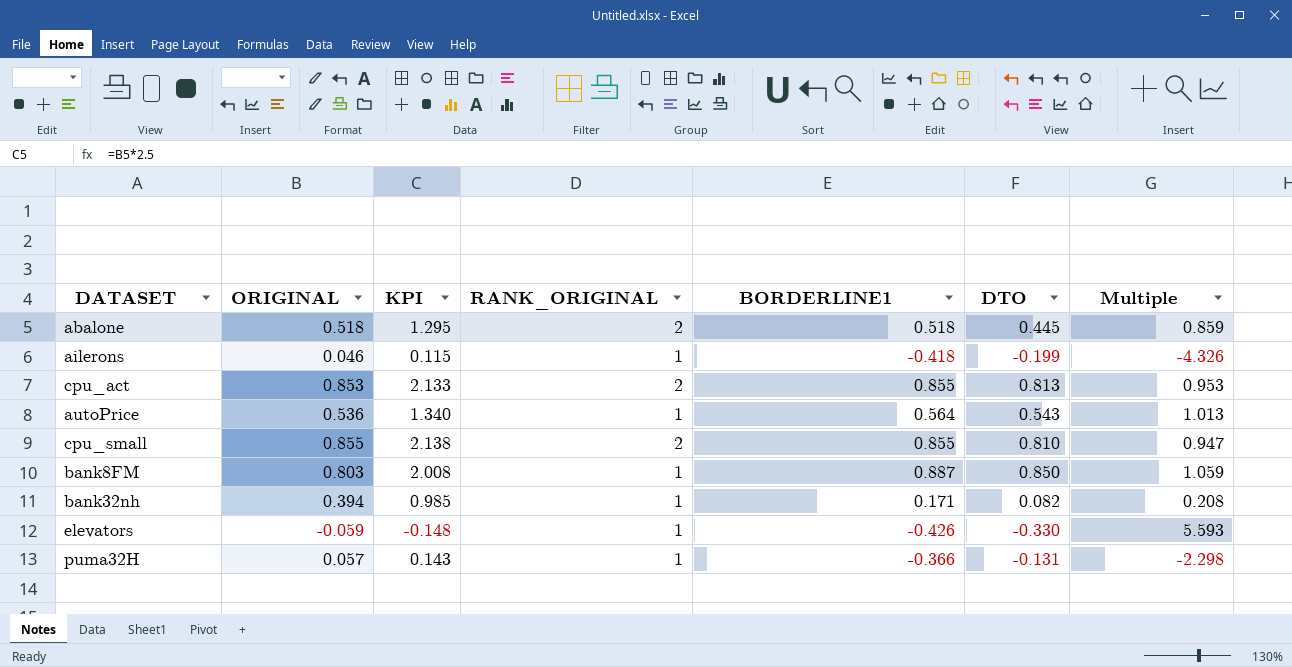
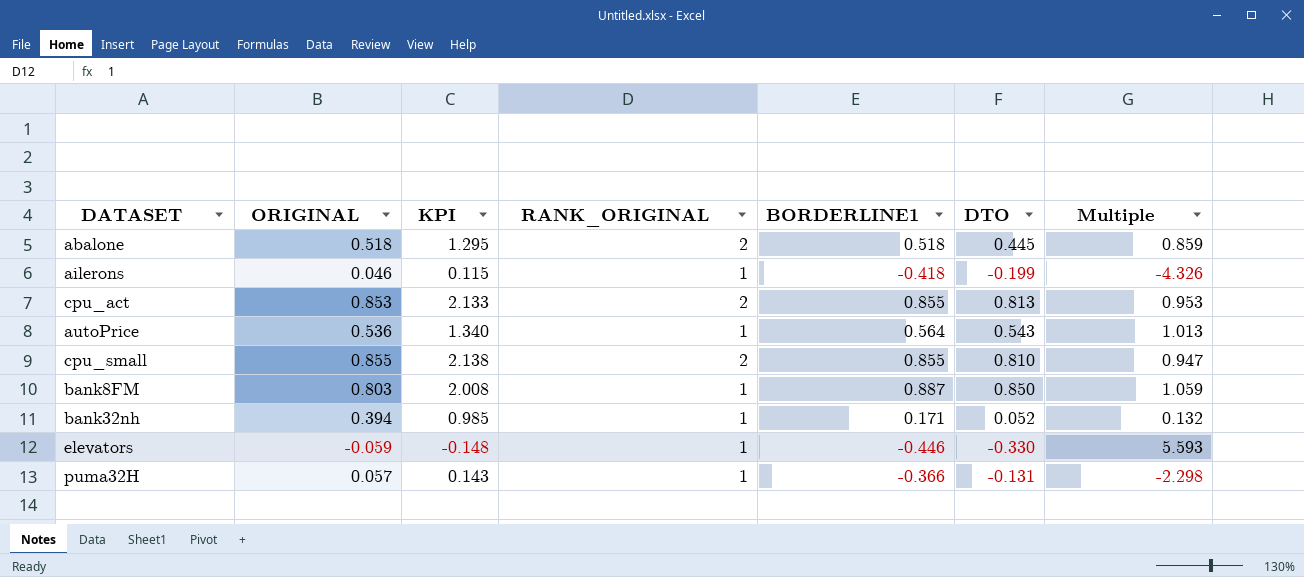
bank32nh | DTO: 0.082 -> 0.052
bank32nh | Multiple: 0.208 -> 0.132
elevators | BORDERLINE1: -0.426 -> -0.446

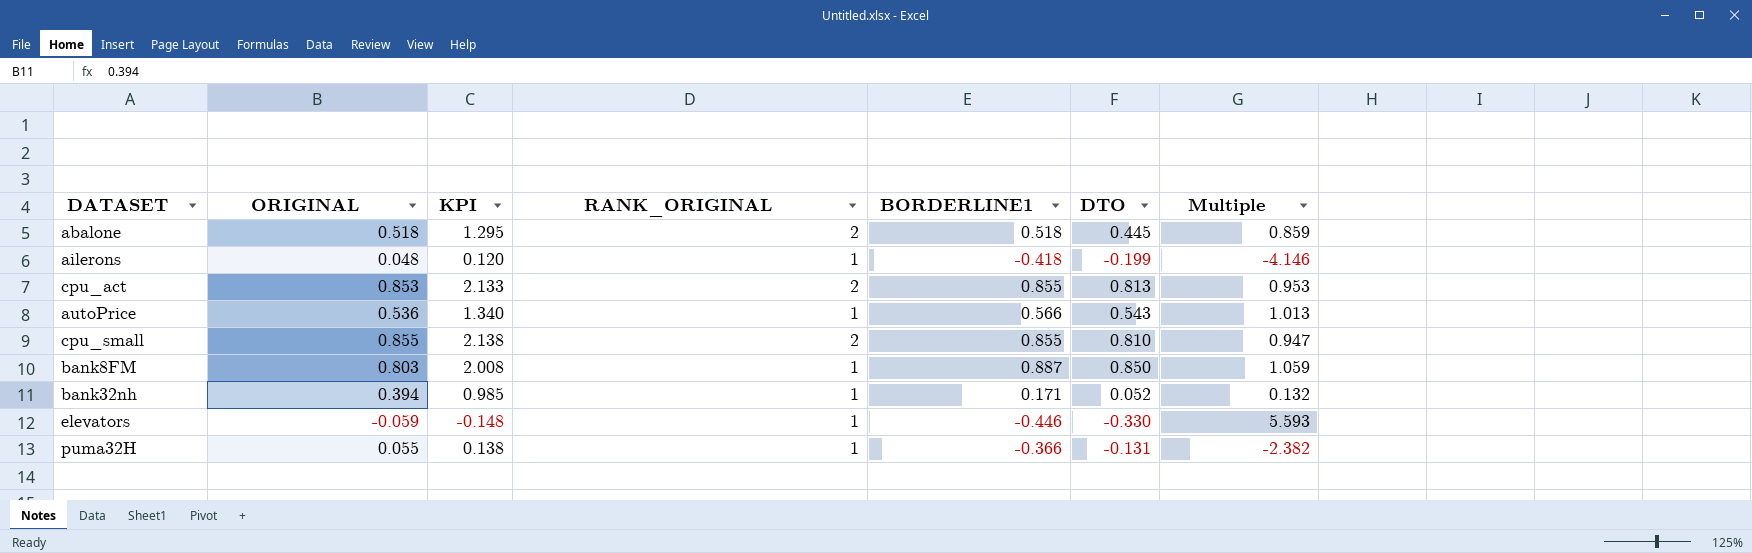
ailerons | ORIGINAL: 0.046 -> 0.048
ailerons | KPI: 0.115 -> 0.120
ailerons | Multiple: -4.326 -> -4.146
autoPrice | BORDERLINE1: 0.564 -> 0.566
puma32H | ORIGINAL: 0.057 -> 0.055
puma32H | KPI: 0.143 -> 0.138
puma32H | Multiple: -2.298 -> -2.382

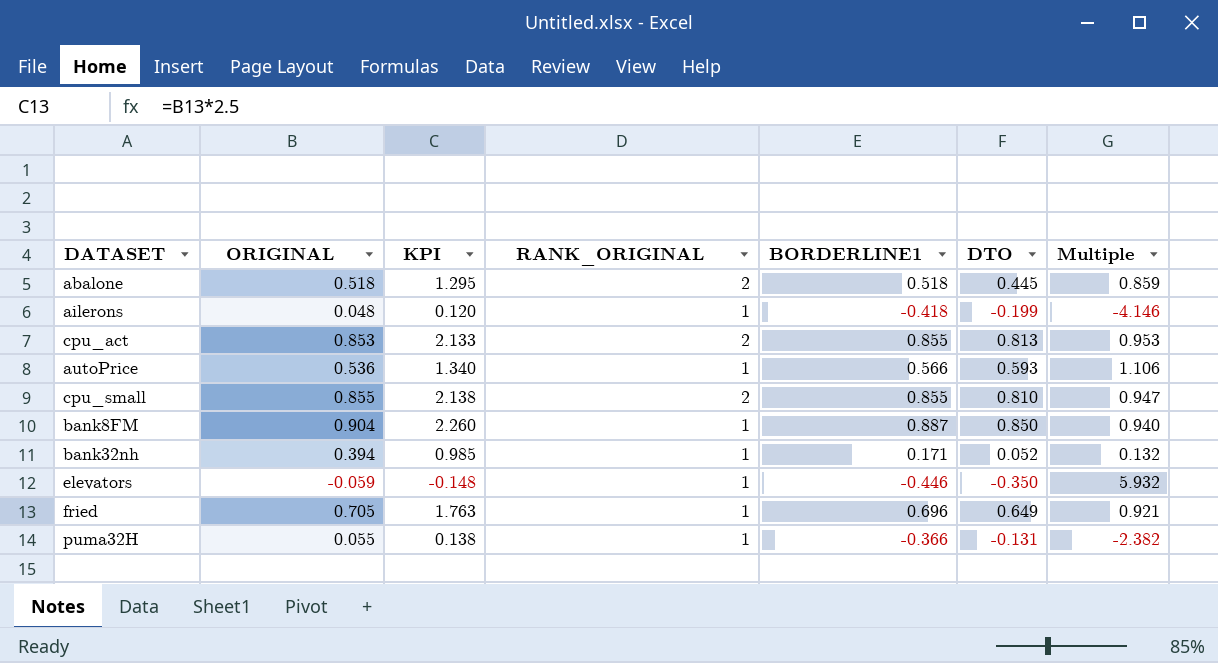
autoPrice | DTO: 0.543 -> 0.593
autoPrice | Multiple: 1.013 -> 1.106
bank8FM | ORIGINAL: 0.803 -> 0.904
bank8FM | KPI: 2.008 -> 2.260
bank8FM | Multiple: 1.059 -> 0.940
elevators | DTO: -0.330 -> -0.350
elevators | Multiple: 5.593 -> 5.932
row fried: none -> 0.705 | 1.763 | 1 | 0.696 | 0.649 | 0.921

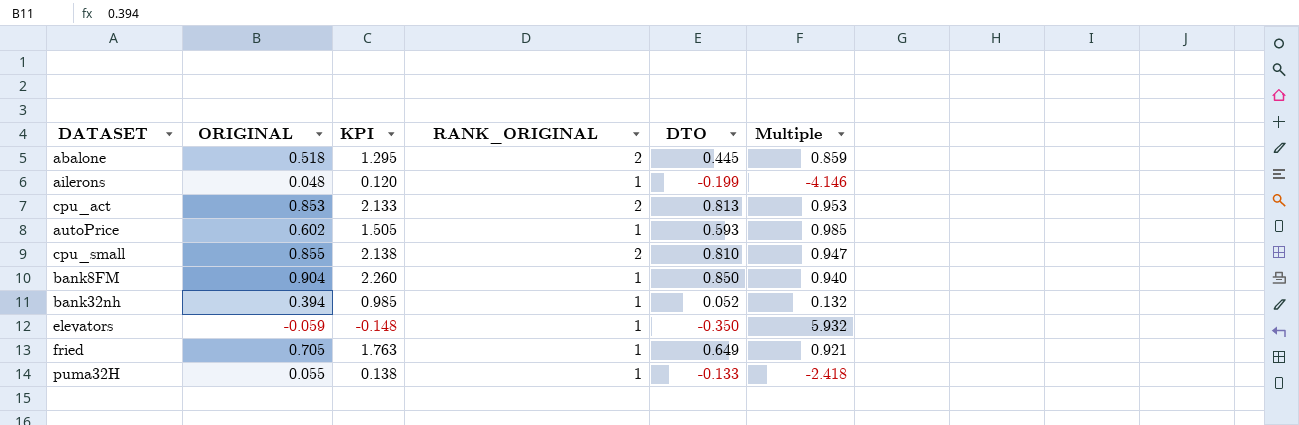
column BORDERLINE1 | position: 5 -> none
autoPrice | ORIGINAL: 0.536 -> 0.602
autoPrice | KPI: 1.340 -> 1.505
autoPrice | Multiple: 1.106 -> 0.985
puma32H | DTO: -0.131 -> -0.133
puma32H | Multiple: -2.382 -> -2.418

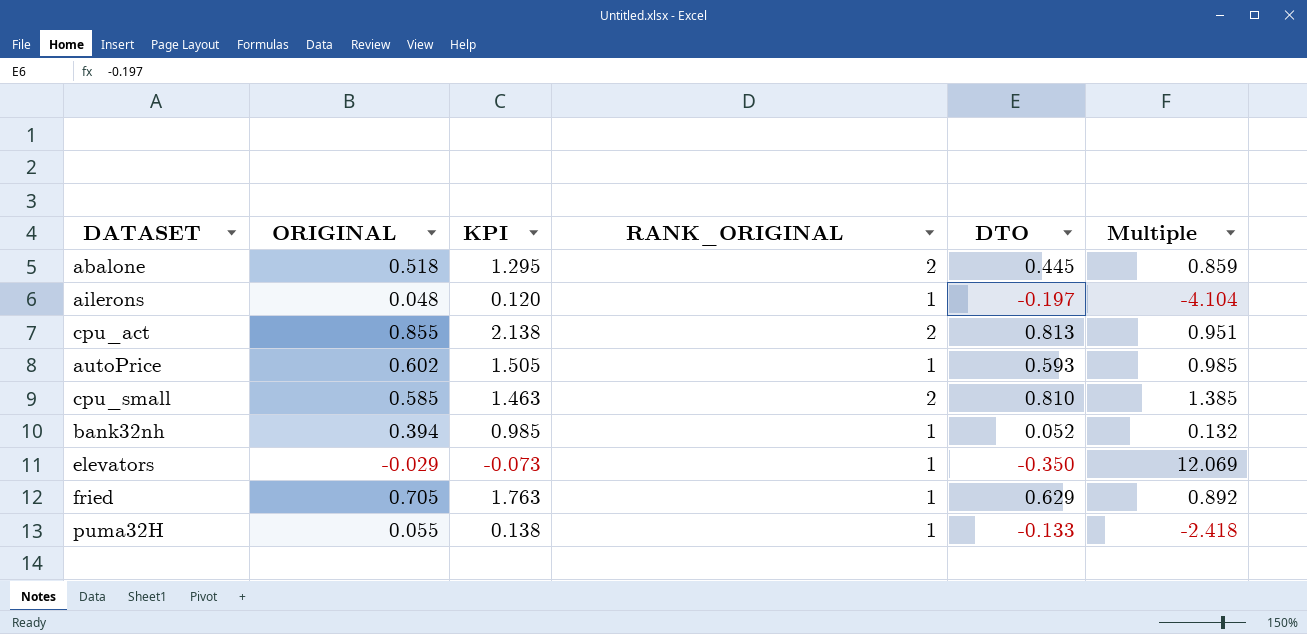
row bank8FM: 0.904 | 2.260 | 1 | 0.850 | 0.940 -> none
ailerons | DTO: -0.199 -> -0.197
ailerons | Multiple: -4.146 -> -4.104
cpu_act | ORIGINAL: 0.853 -> 0.855
cpu_act | KPI: 2.133 -> 2.138
cpu_act | Multiple: 0.953 -> 0.951
cpu_small | ORIGINAL: 0.855 -> 0.585
cpu_small | KPI: 2.138 -> 1.463
cpu_small | Multiple: 0.947 -> 1.385
elevators | ORIGINAL: -0.059 -> -0.029
elevators | KPI: -0.148 -> -0.073
elevators | Multiple: 5.932 -> 12.069
fried | DTO: 0.649 -> 0.629
fried | Multiple: 0.921 -> 0.892

